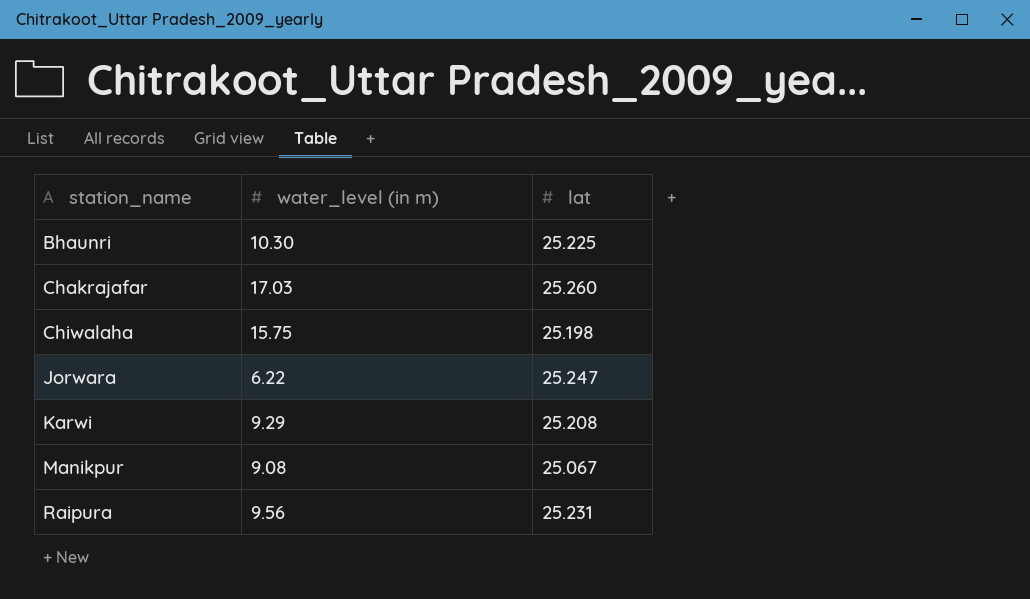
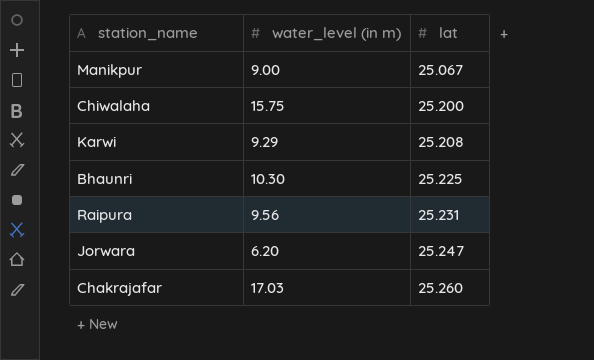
row order: station_name ascending -> lat ascending
Manikpur | water_level (in m): 9.08 -> 9.00
Chiwalaha | lat: 25.198 -> 25.200
Jorwara | water_level (in m): 6.22 -> 6.20

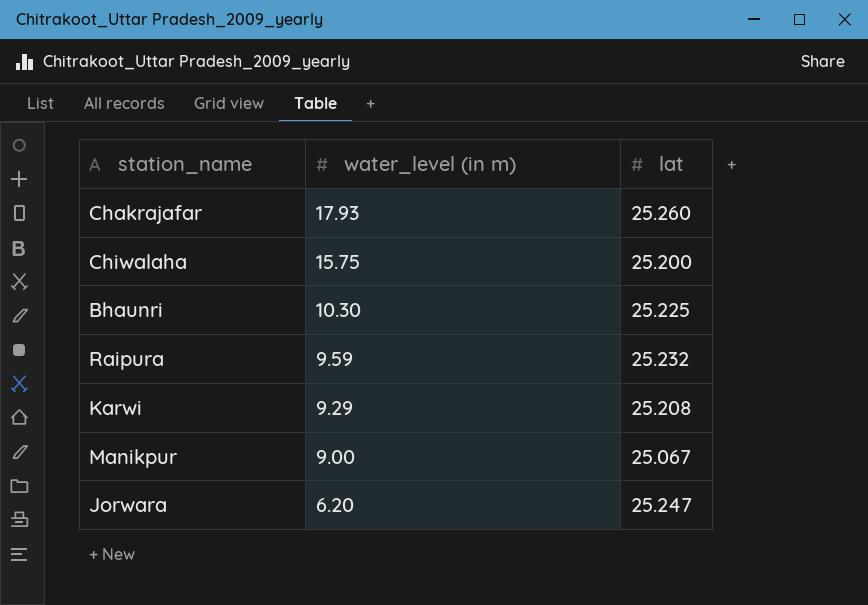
row order: lat ascending -> water_level (in m) descending
Chakrajafar | water_level (in m): 17.03 -> 17.93
Raipura | water_level (in m): 9.56 -> 9.59
Raipura | lat: 25.231 -> 25.232

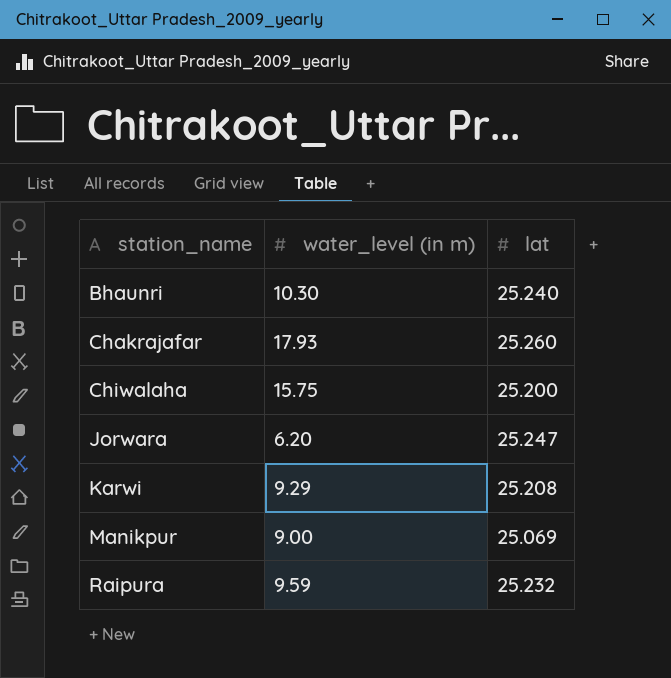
row order: water_level (in m) descending -> station_name ascending
Bhaunri | lat: 25.225 -> 25.240
Manikpur | lat: 25.067 -> 25.069

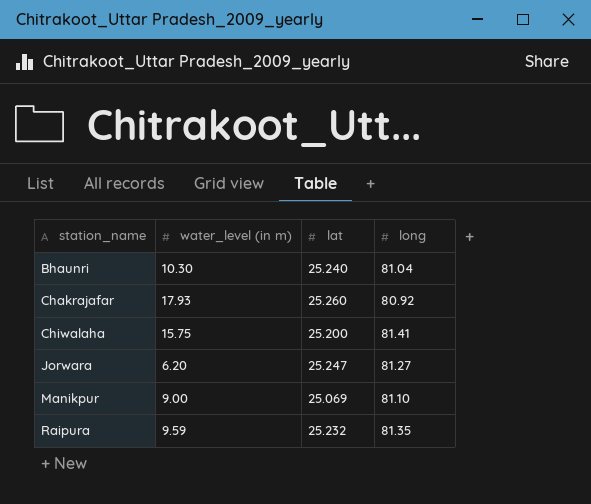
column long | position: none -> 4
row Karwi: 9.29 | 25.208 -> none

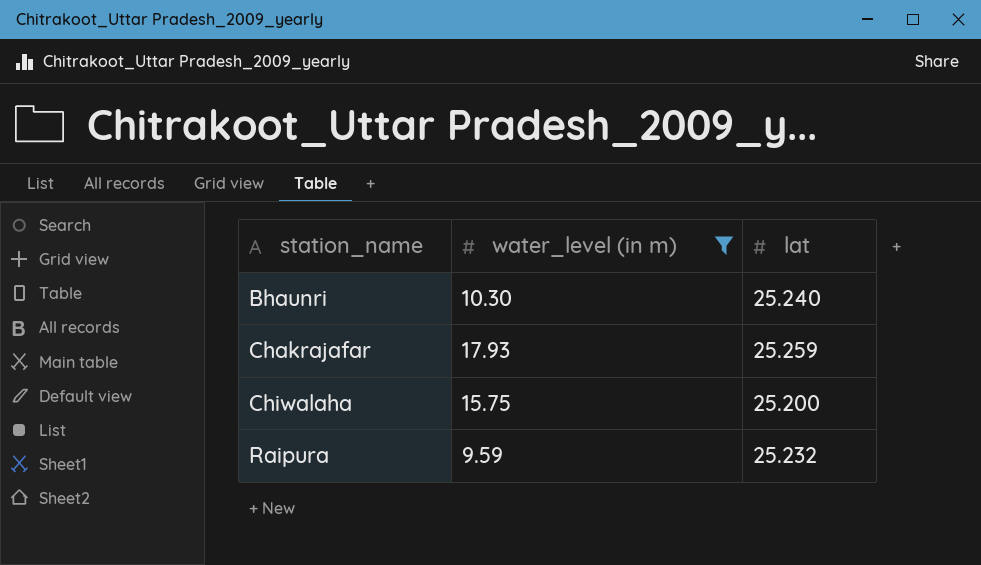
filter: none -> water_level (in m) >= 9.59
column long | position: 4 -> none
Chakrajafar | lat: 25.260 -> 25.259

